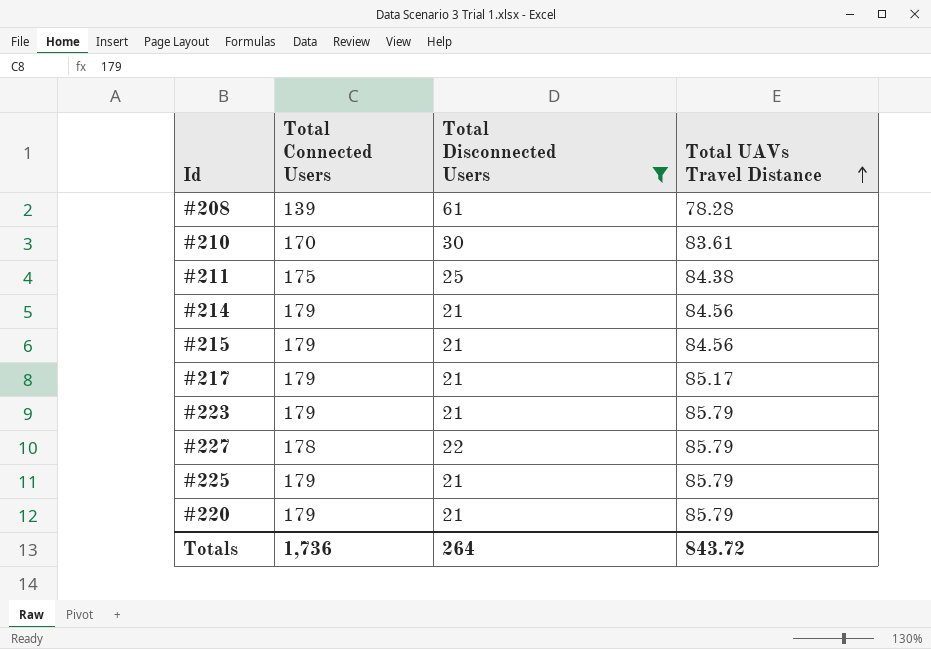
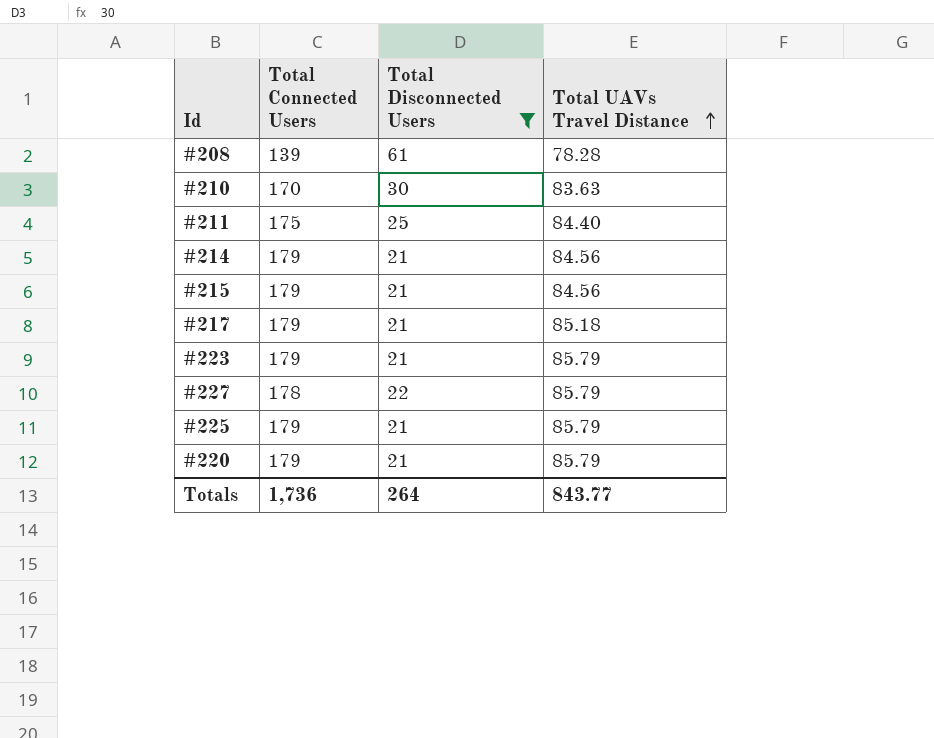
#210 | Total UAVs Travel Distance: 83.61 -> 83.63
#211 | Total UAVs Travel Distance: 84.38 -> 84.40
#217 | Total UAVs Travel Distance: 85.17 -> 85.18
Totals | Total UAVs Travel Distance: 843.72 -> 843.77

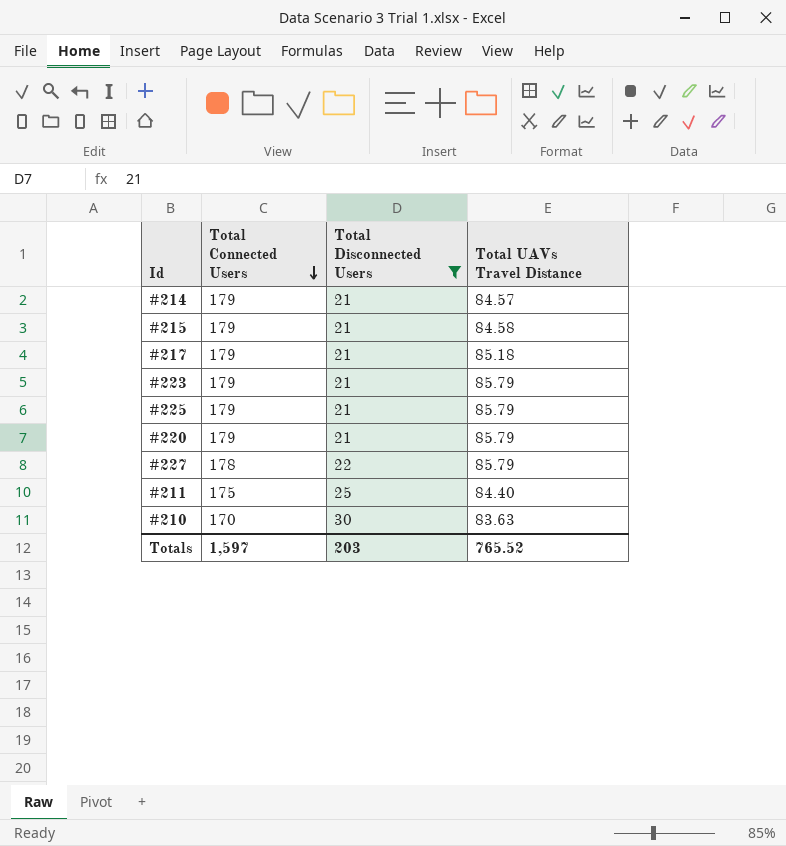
row order: Total UAVs Travel Distance ascending -> Total Connected Users descending
row #208: 139 | 61 | 78.28 -> none
#214 | Total UAVs Travel Distance: 84.56 -> 84.57
#215 | Total UAVs Travel Distance: 84.56 -> 84.58
Totals | Total Connected Users: 1,736 -> 1,597
Totals | Total Disconnected Users: 264 -> 203
Totals | Total UAVs Travel Distance: 843.77 -> 765.52

